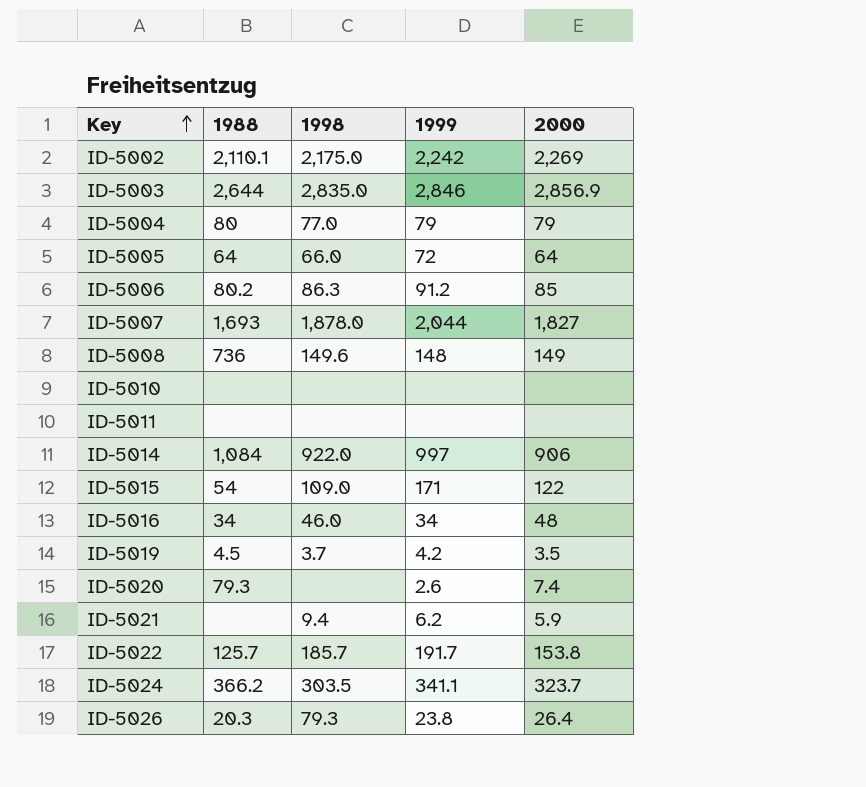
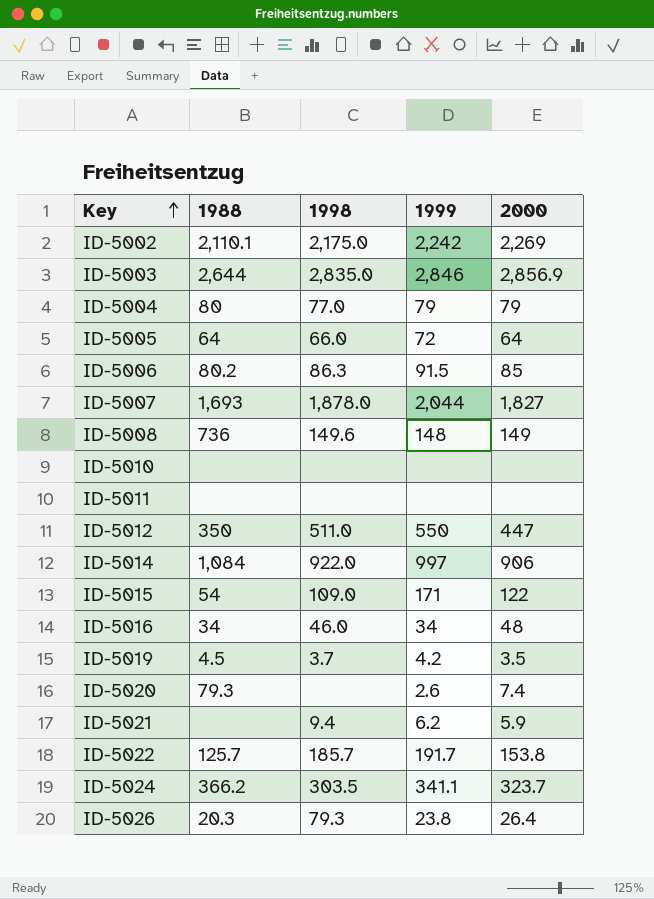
ID-5006 | 1999: 91.2 -> 91.5
row ID-5012: none -> 350 | 511.0 | 550 | 447

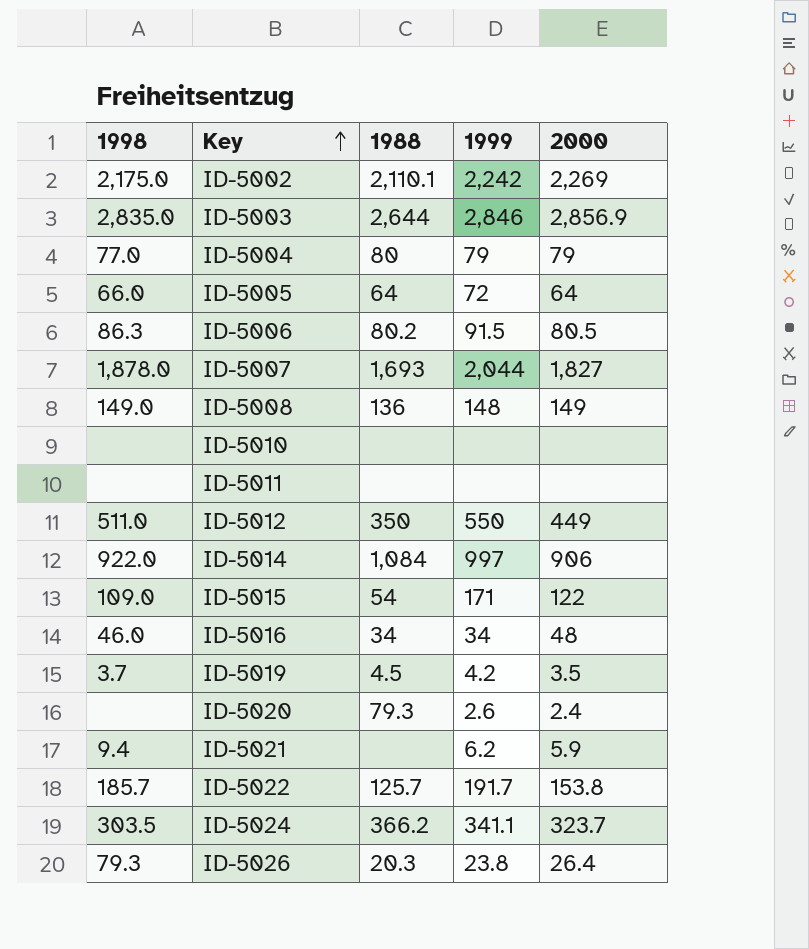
column 1998 | position: 3 -> 1
ID-5006 | 2000: 85 -> 80.5
ID-5008 | 1998: 149.6 -> 149.0
ID-5008 | 1988: 736 -> 136
ID-5012 | 2000: 447 -> 449
ID-5020 | 2000: 7.4 -> 2.4

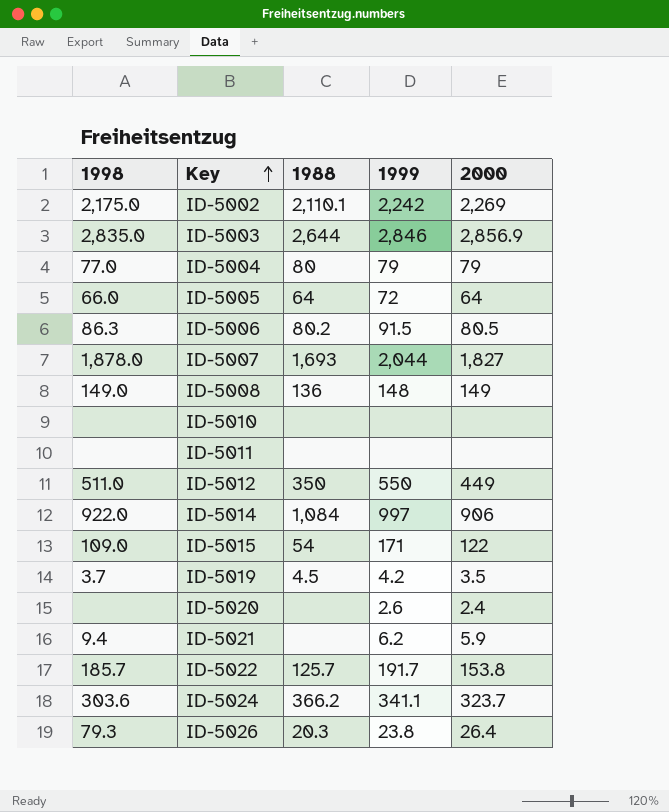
row ID-5016: 46.0 | 34 | 34 | 48 -> none
ID-5020 | 1988: 79.3 -> none
ID-5024 | 1998: 303.5 -> 303.6

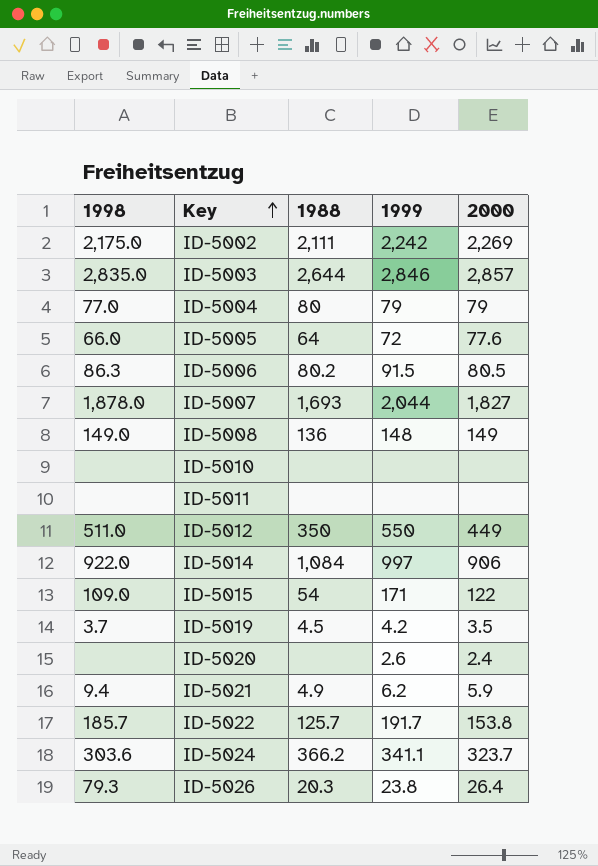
ID-5002 | 1988: 2,110.1 -> 2,111
ID-5003 | 2000: 2,856.9 -> 2,857
ID-5005 | 2000: 64 -> 77.6
ID-5021 | 1988: none -> 4.9

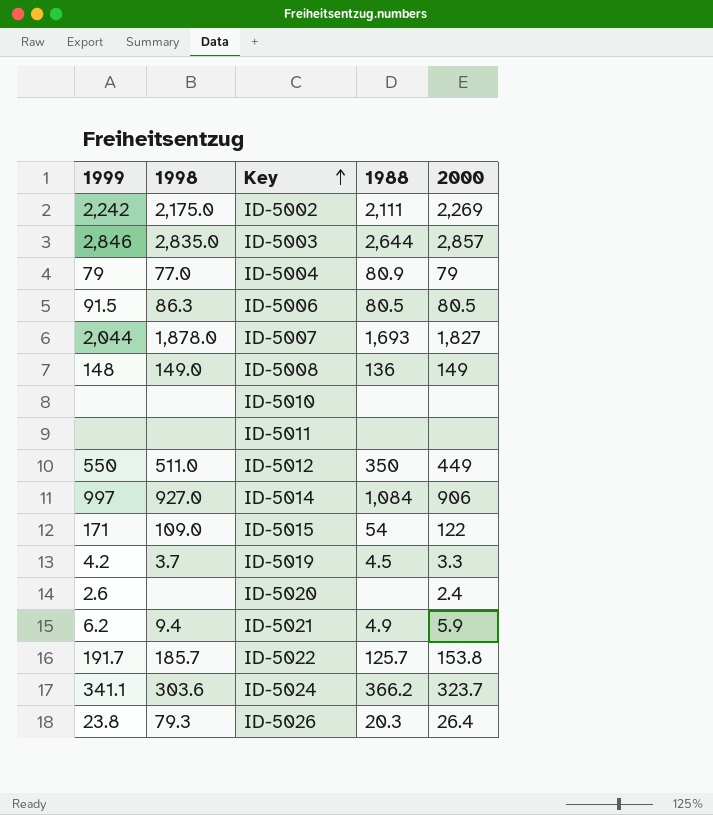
column 1999 | position: 4 -> 1
row ID-5005: 66.0 | 64 | 72 | 77.6 -> none
ID-5004 | 1988: 80 -> 80.9
ID-5006 | 1988: 80.2 -> 80.5
ID-5014 | 1998: 922.0 -> 927.0
ID-5019 | 2000: 3.5 -> 3.3

